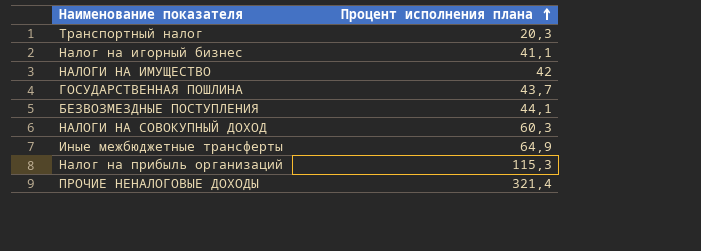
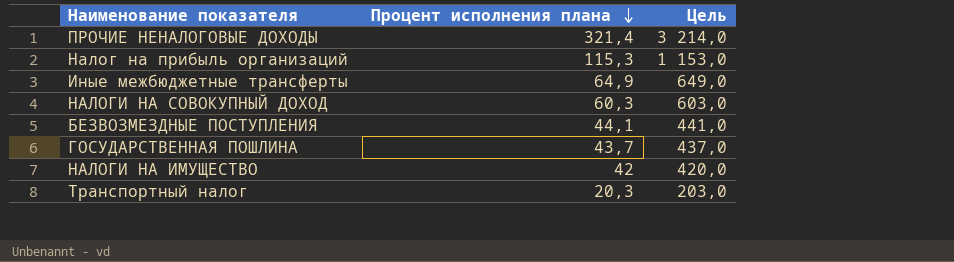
row order: Процент исполнения плана ascending -> Процент исполнения плана descending
column Цель | formula: none -> [Процент исполнения плана] * 10
row Налог на игорный бизнес: 41,1 -> none

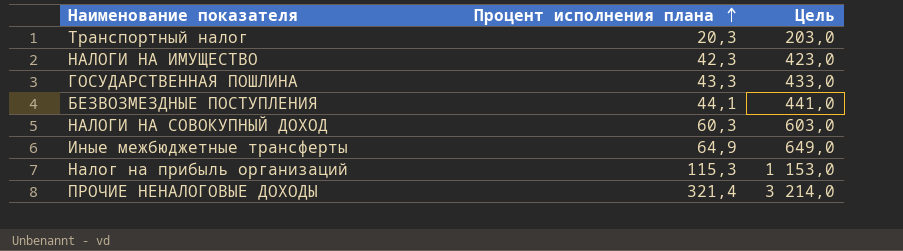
row order: Процент исполнения плана descending -> Процент исполнения плана ascending
НАЛОГИ НА ИМУЩЕСТВО | Процент исполнения плана: 42 -> 42,3
НАЛОГИ НА ИМУЩЕСТВО | Цель: 420,0 -> 423,0
ГОСУДАРСТВЕННАЯ ПОШЛИНА | Процент исполнения плана: 43,7 -> 43,3
ГОСУДАРСТВЕННАЯ ПОШЛИНА | Цель: 437,0 -> 433,0

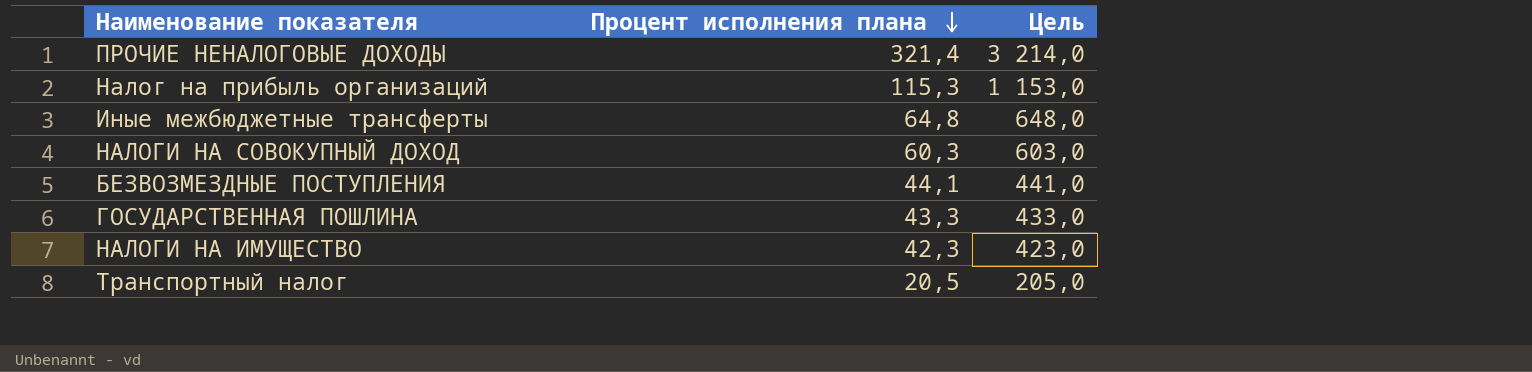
row order: Процент исполнения плана ascending -> Процент исполнения плана descending
Иные межбюджетные трансферты | Процент исполнения плана: 64,9 -> 64,8
Иные межбюджетные трансферты | Цель: 649,0 -> 648,0
Транспортный налог | Процент исполнения плана: 20,3 -> 20,5
Транспортный налог | Цель: 203,0 -> 205,0

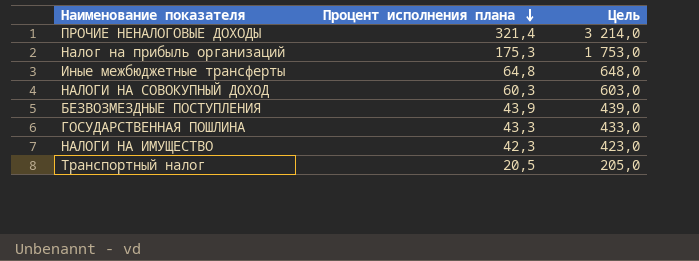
Налог на прибыль организаций | Процент исполнения плана: 115,3 -> 175,3
Налог на прибыль организаций | Цель: 1 153,0 -> 1 753,0
БЕЗВОЗМЕЗДНЫЕ ПОСТУПЛЕНИЯ | Процент исполнения плана: 44,1 -> 43,9
БЕЗВОЗМЕЗДНЫЕ ПОСТУПЛЕНИЯ | Цель: 441,0 -> 439,0

